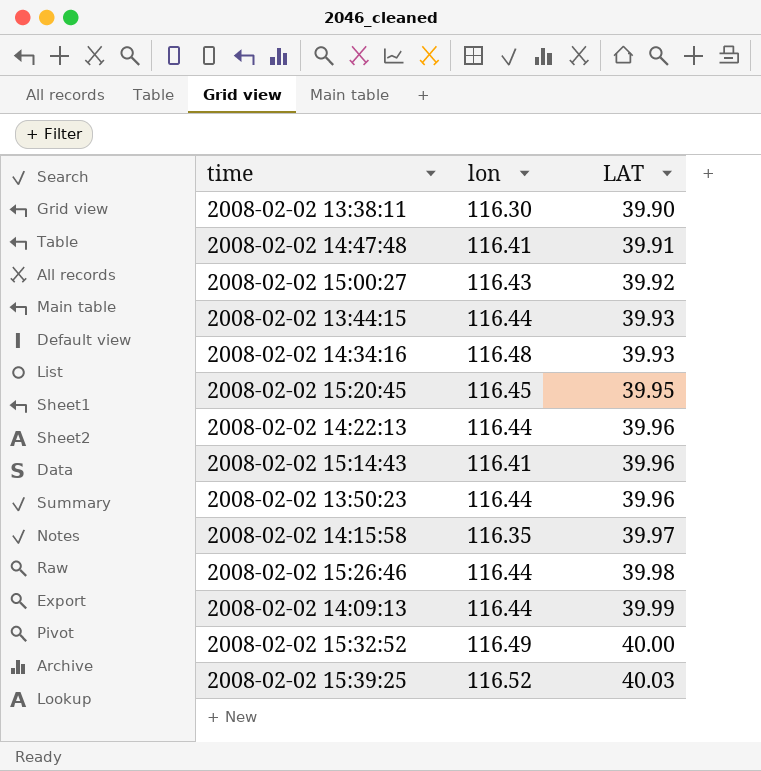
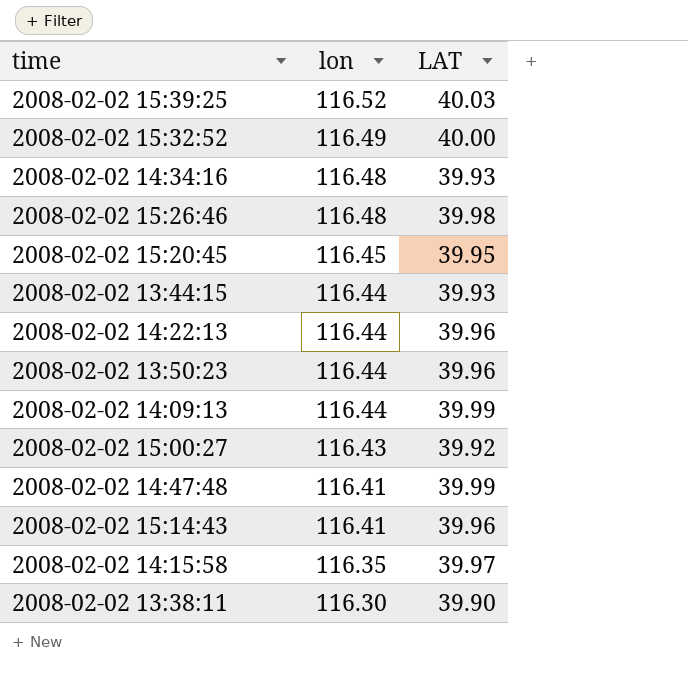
row order: LAT ascending -> lon descending
2008-02-02 15:26:46 | lon: 116.44 -> 116.48
2008-02-02 14:47:48 | LAT: 39.91 -> 39.99

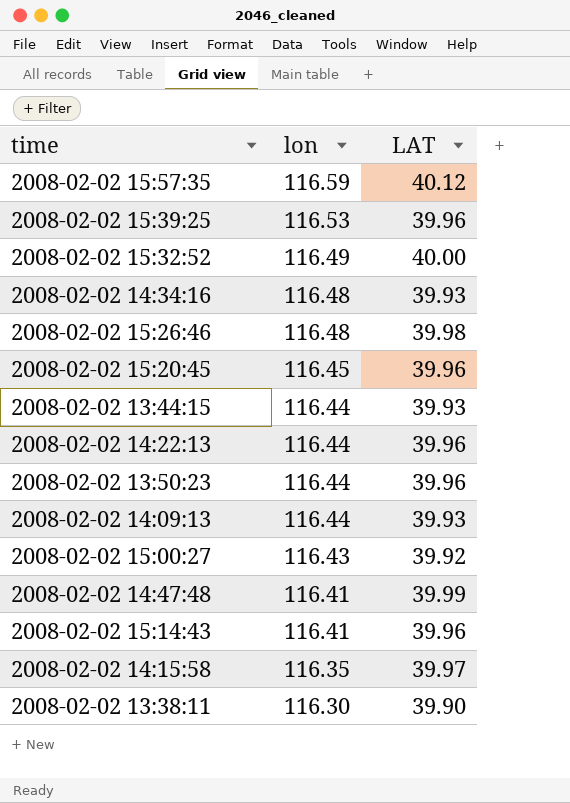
row 2008-02-02 15:57:35: none -> 116.59 | 40.12
2008-02-02 15:39:25 | lon: 116.52 -> 116.53
2008-02-02 15:39:25 | LAT: 40.03 -> 39.96
2008-02-02 15:20:45 | LAT: 39.95 -> 39.96
2008-02-02 14:09:13 | LAT: 39.99 -> 39.93

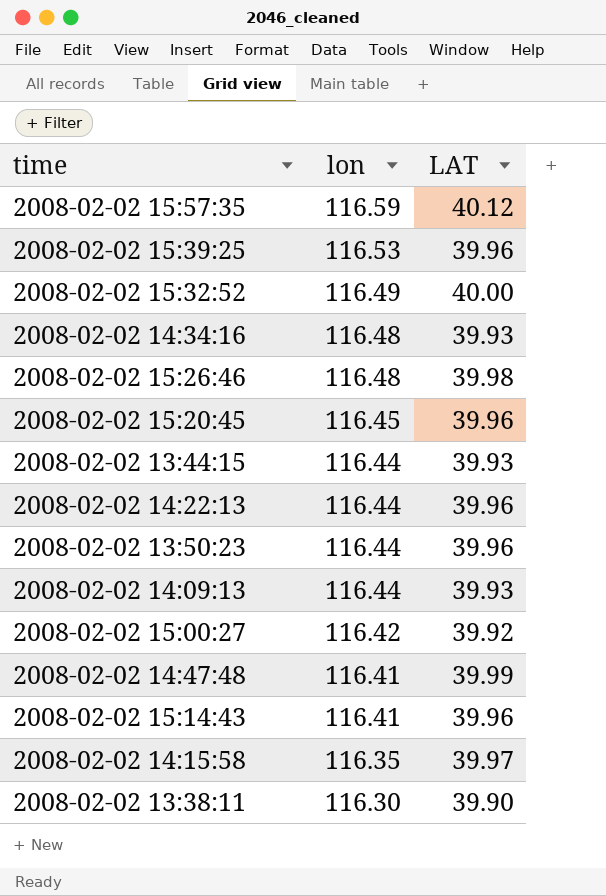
2008-02-02 15:00:27 | lon: 116.43 -> 116.42

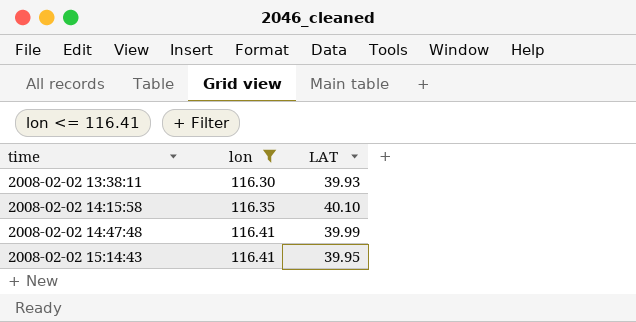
filter: none -> lon <= 116.41
row order: lon descending -> time ascending
2008-02-02 13:38:11 | LAT: 39.90 -> 39.93
2008-02-02 14:15:58 | LAT: 39.97 -> 40.10
2008-02-02 15:14:43 | LAT: 39.96 -> 39.95

